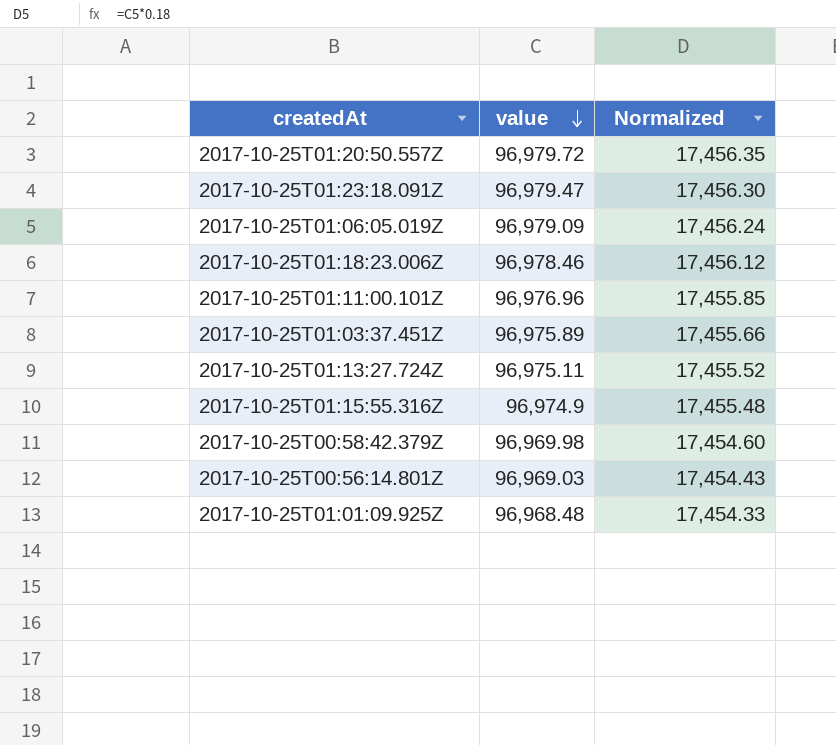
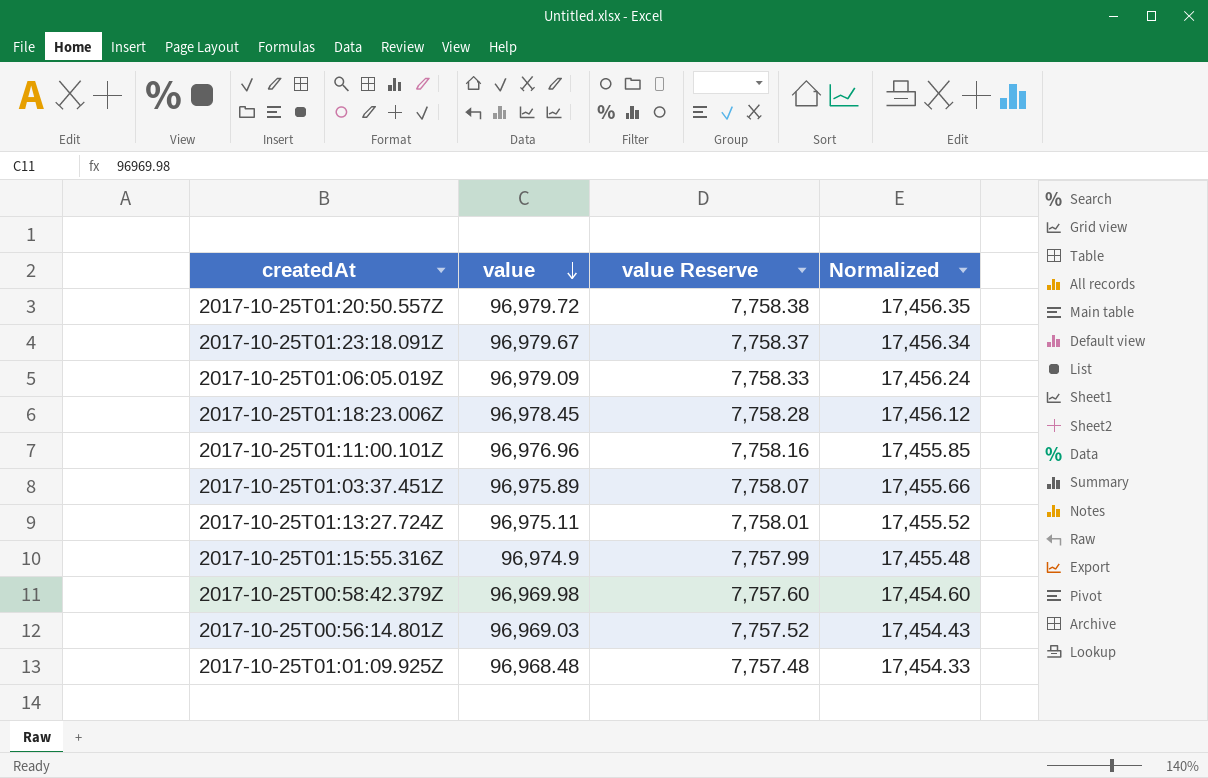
column value Reserve | formula: none -> [value] * 0.08
2017-10-25T01:23:18.091Z | value: 96,979.47 -> 96,979.67
2017-10-25T01:23:18.091Z | Normalized: 17,456.30 -> 17,456.34
2017-10-25T01:18:23.006Z | value: 96,978.46 -> 96,978.45

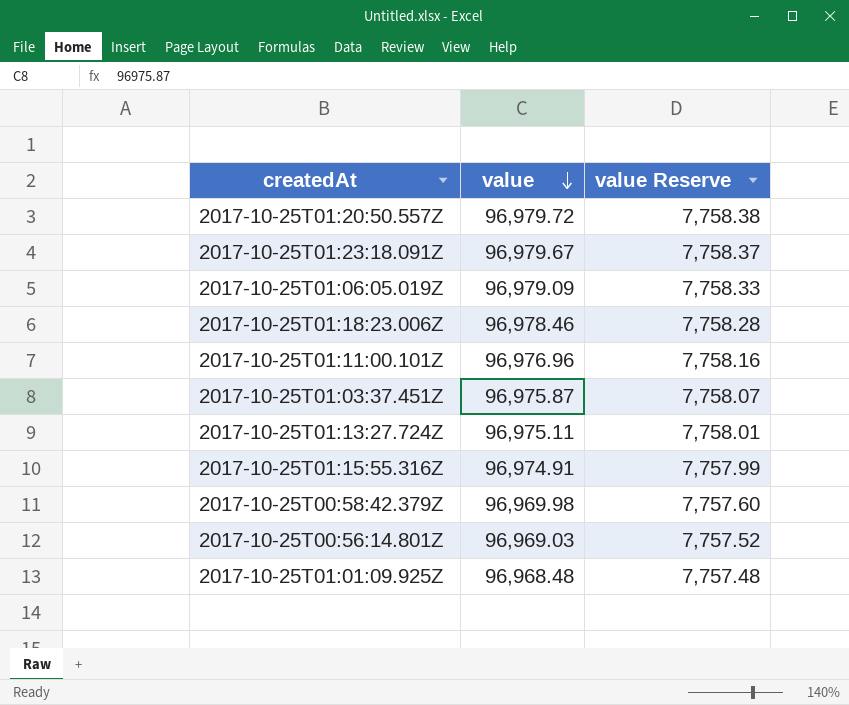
column Normalized | formula: [value] * 0.18 -> none
2017-10-25T01:18:23.006Z | value: 96,978.45 -> 96,978.46
2017-10-25T01:03:37.451Z | value: 96,975.89 -> 96,975.87
2017-10-25T01:15:55.316Z | value: 96,974.9 -> 96,974.91

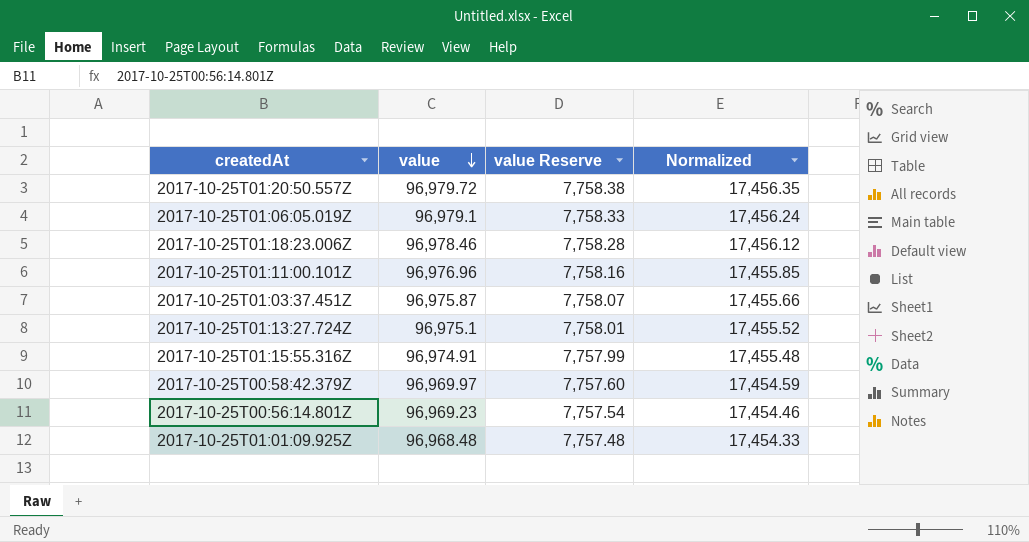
column Normalized | formula: none -> [value] * 0.18
row 2017-10-25T01:23:18.091Z: 96,979.67 | 7,758.37 -> none
2017-10-25T01:06:05.019Z | value: 96,979.09 -> 96,979.1
2017-10-25T01:13:27.724Z | value: 96,975.11 -> 96,975.1
2017-10-25T00:58:42.379Z | value: 96,969.98 -> 96,969.97
2017-10-25T00:56:14.801Z | value: 96,969.03 -> 96,969.23
2017-10-25T00:56:14.801Z | value Reserve: 7,757.52 -> 7,757.54

